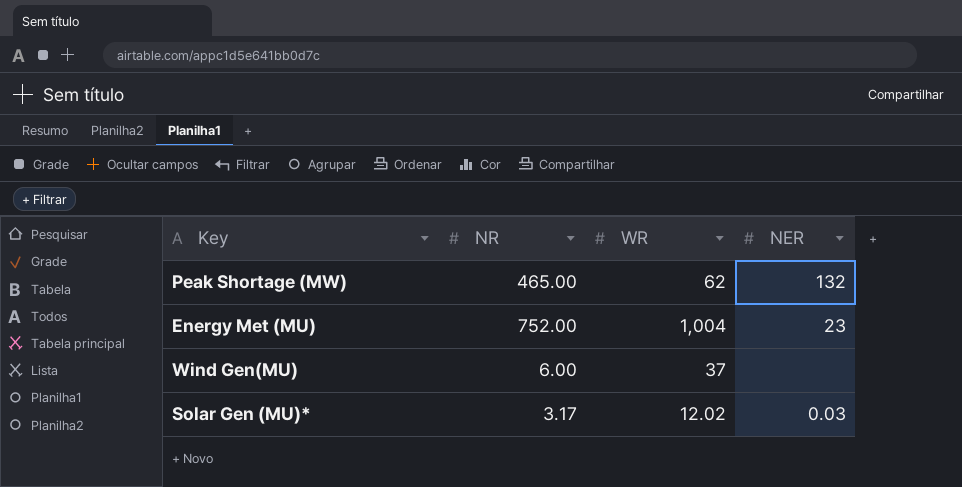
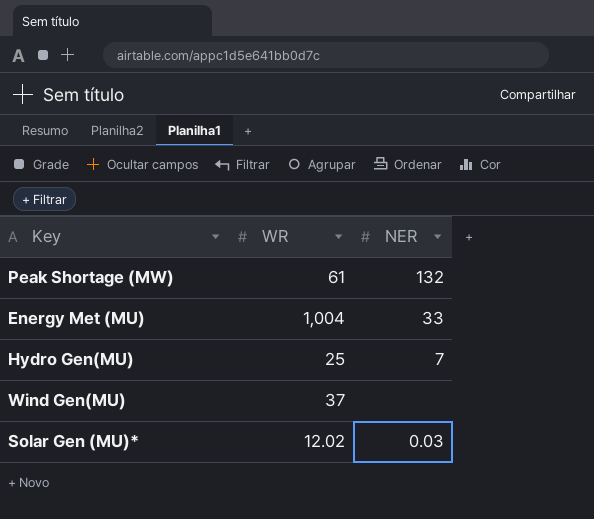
column NR | position: 2 -> none
Peak Shortage (MW) | WR: 62 -> 61
Energy Met (MU) | NER: 23 -> 33
row Hydro Gen(MU): none -> 25 | 7

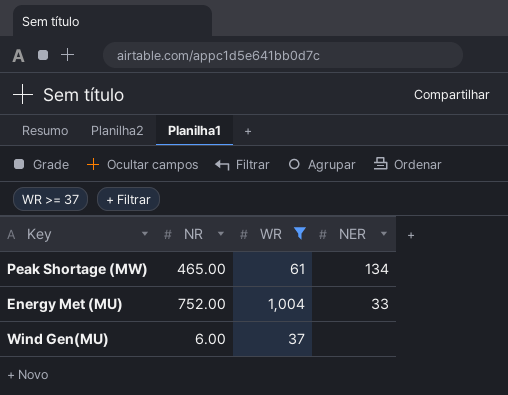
filter: none -> WR >= 37
column NR | position: none -> 2
Peak Shortage (MW) | NER: 132 -> 134

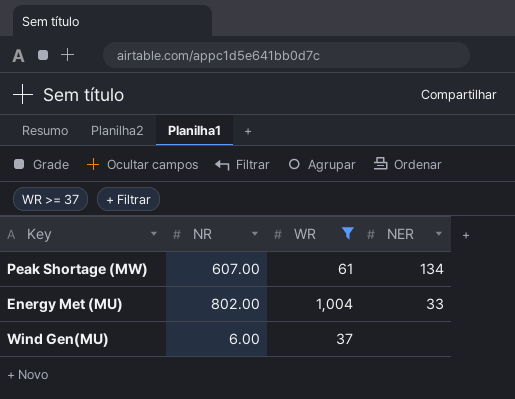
Peak Shortage (MW) | NR: 465.00 -> 607.00
Energy Met (MU) | NR: 752.00 -> 802.00

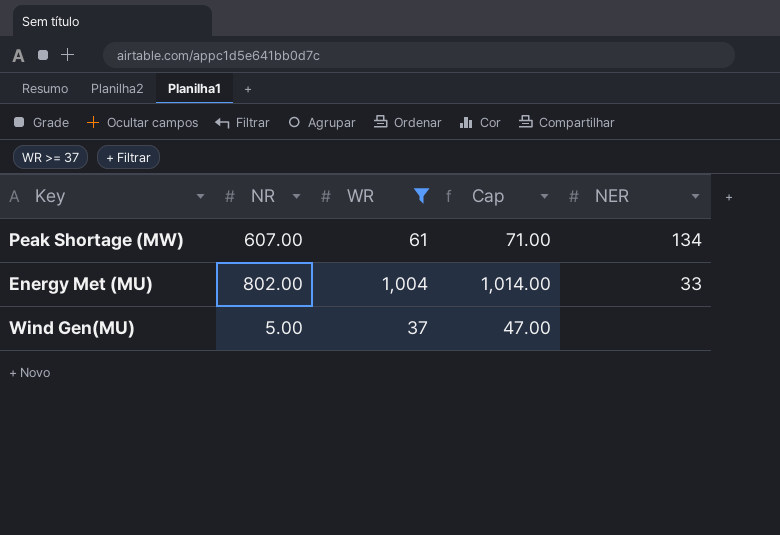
column Cap | formula: none -> [WR] + 10
Wind Gen(MU) | NR: 6.00 -> 5.00

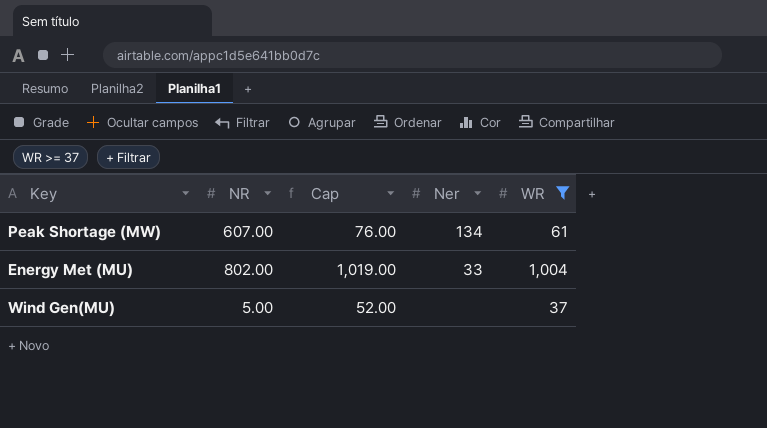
column Cap | formula: [WR] + 10 -> [WR] + 15
column name: NER -> Ner
column WR | position: 3 -> 5

